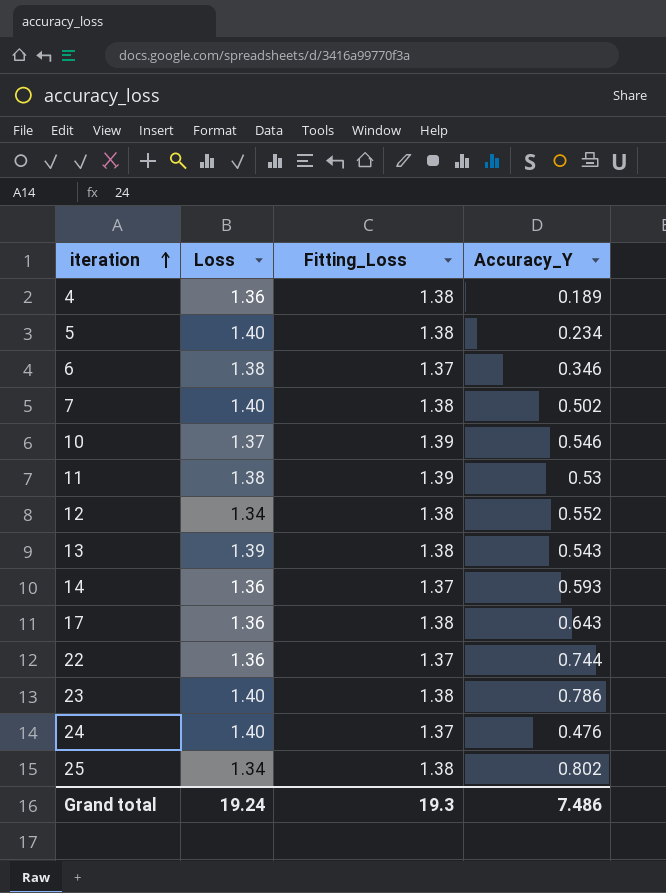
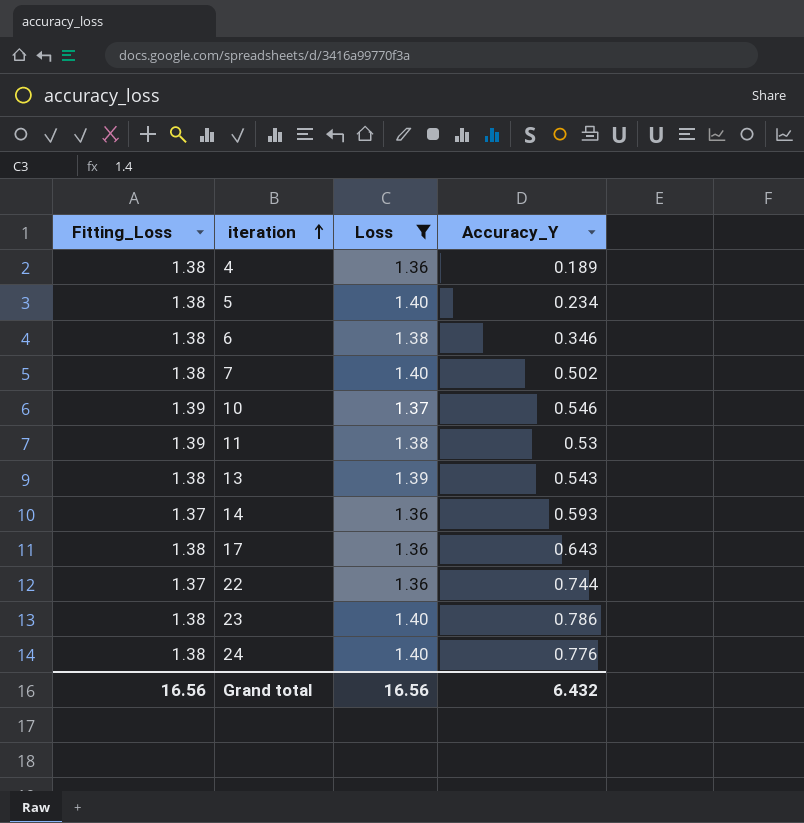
filter: none -> Loss != 1.34
column Fitting_Loss | position: 3 -> 1
6 | Fitting_Loss: 1.37 -> 1.38
24 | Fitting_Loss: 1.37 -> 1.38
24 | Accuracy_Y: 0.476 -> 0.776
Grand total | Fitting_Loss: 19.3 -> 16.56
Grand total | Loss: 19.24 -> 16.56
Grand total | Accuracy_Y: 7.486 -> 6.432

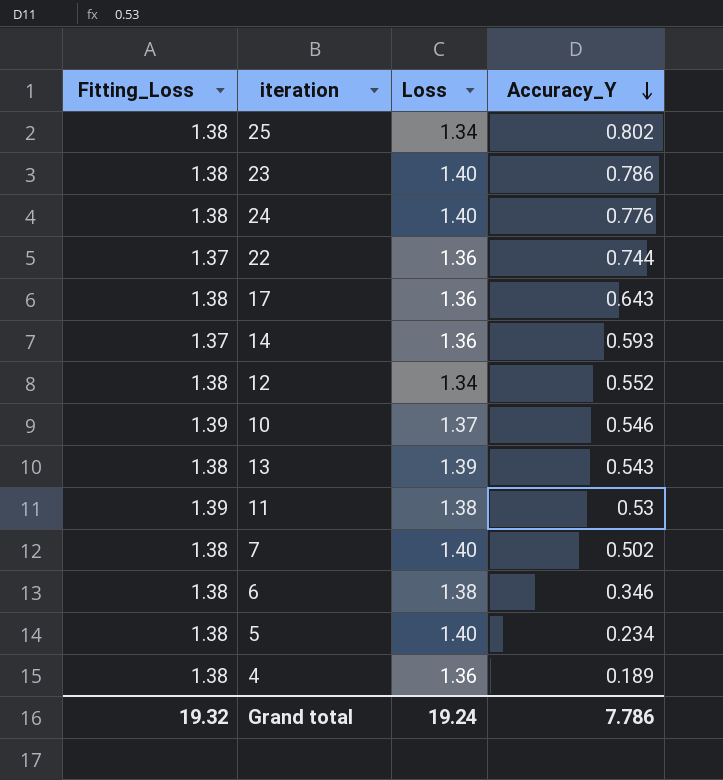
filter: Loss != 1.34 -> none
row order: iteration ascending -> Accuracy_Y descending
Grand total | Fitting_Loss: 16.56 -> 19.32
Grand total | Loss: 16.56 -> 19.24
Grand total | Accuracy_Y: 6.432 -> 7.786

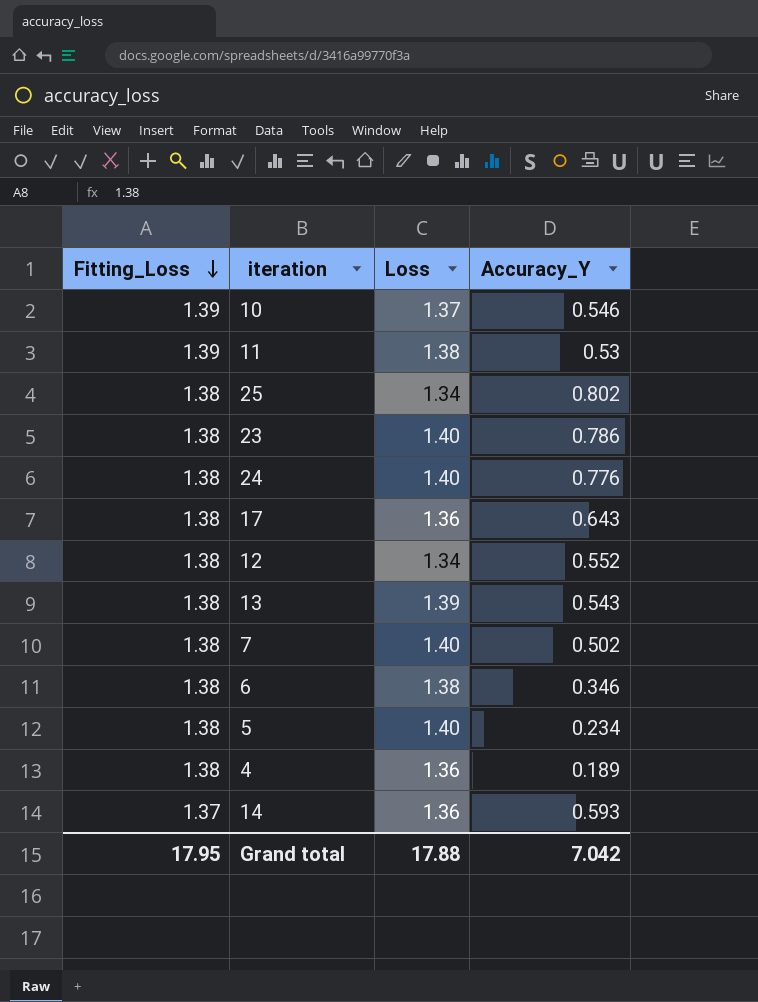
row order: Accuracy_Y descending -> Fitting_Loss descending
row 22: 1.37 | 1.36 | 0.744 -> none
Grand total | Fitting_Loss: 19.32 -> 17.95
Grand total | Loss: 19.24 -> 17.88
Grand total | Accuracy_Y: 7.786 -> 7.042

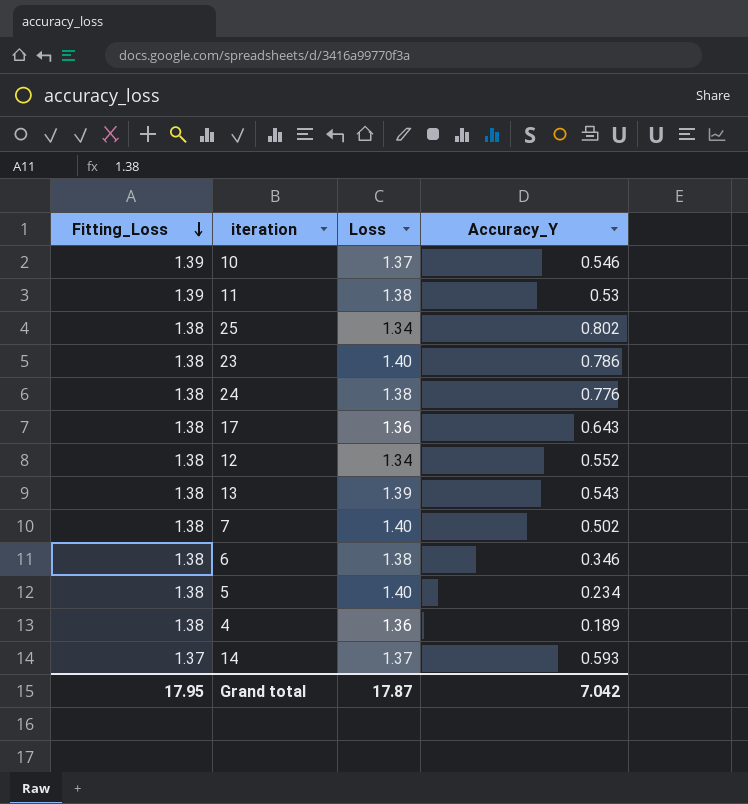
24 | Loss: 1.40 -> 1.38
14 | Loss: 1.36 -> 1.37
Grand total | Loss: 17.88 -> 17.87

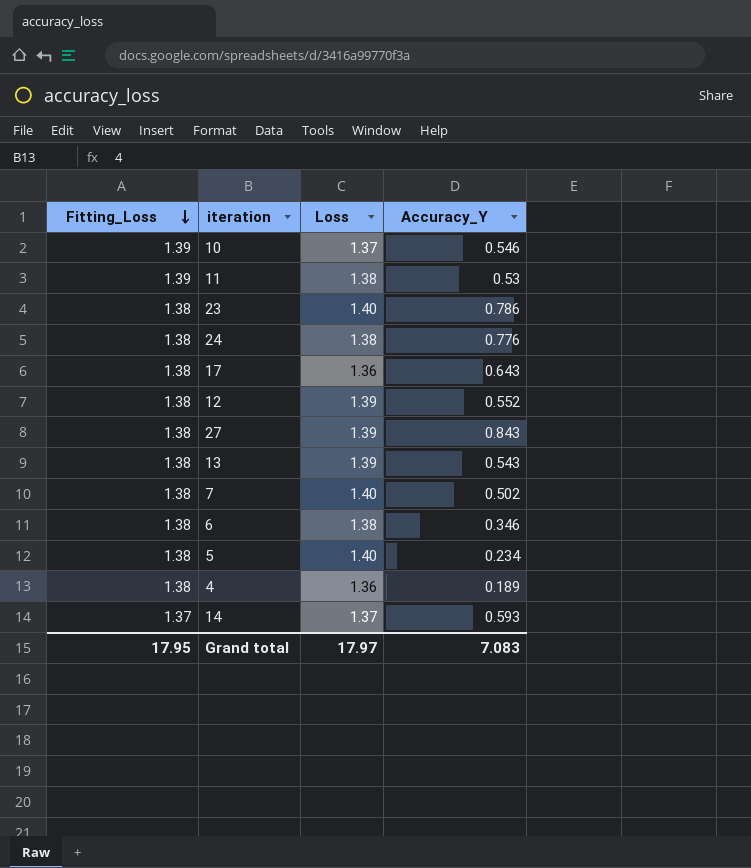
row 25: 1.38 | 1.34 | 0.802 -> none
12 | Loss: 1.34 -> 1.39
row 27: none -> 1.38 | 1.39 | 0.843
Grand total | Loss: 17.87 -> 17.97
Grand total | Accuracy_Y: 7.042 -> 7.083

